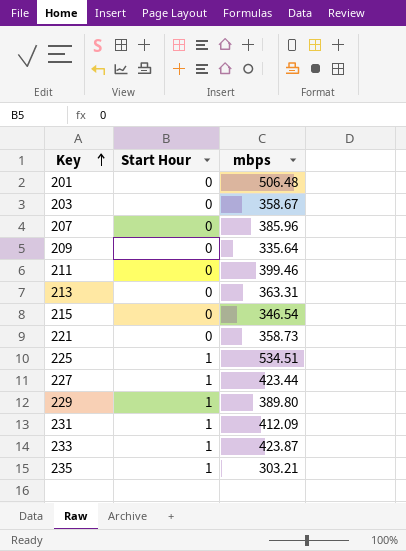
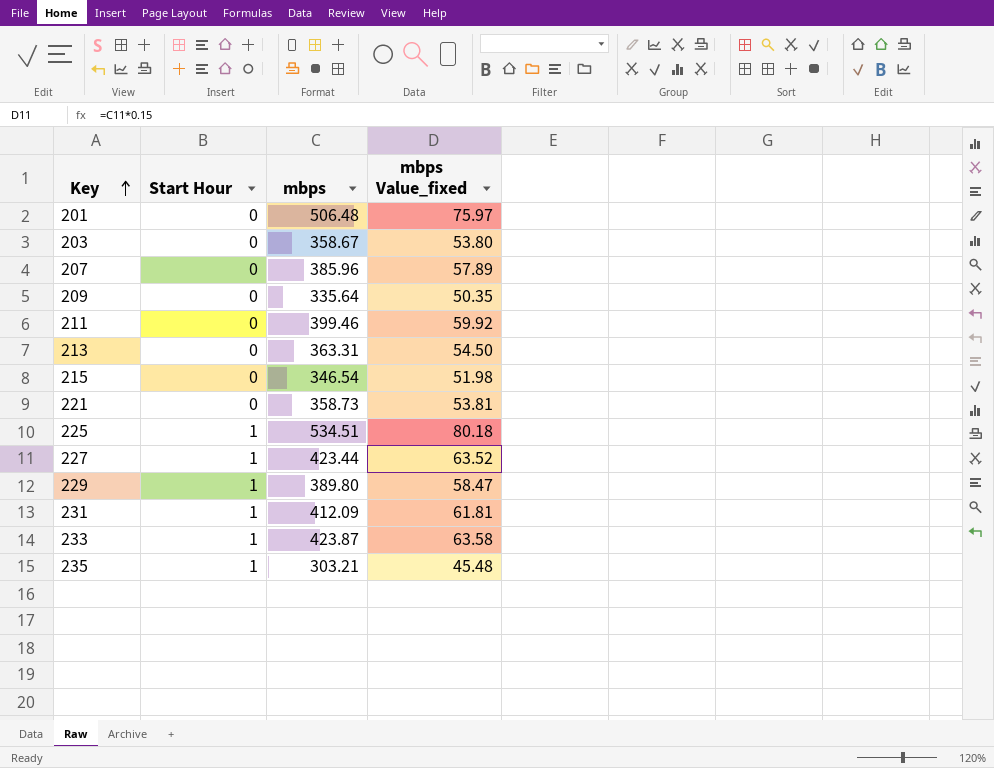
column mbps Value_fixed | formula: none -> [mbps] * 0.15

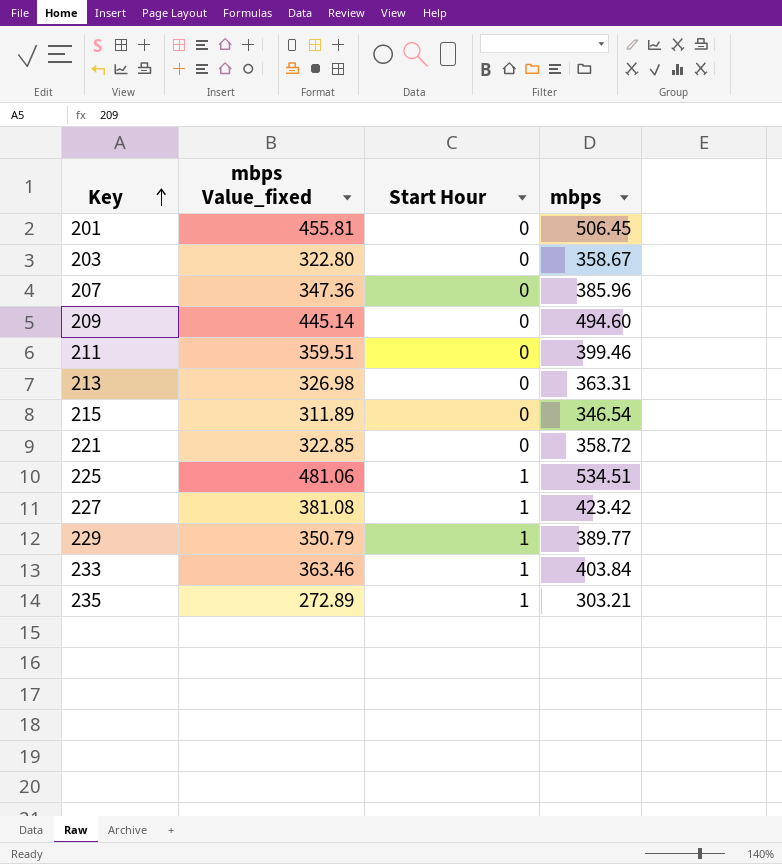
column mbps Value_fixed | formula: [mbps] * 0.15 -> [mbps] * 0.9
column mbps Value_fixed | position: 4 -> 2
row 231: 1 | 412.09 | 61.81 -> none
201 | mbps: 506.48 -> 506.45
209 | mbps: 335.64 -> 494.60
221 | mbps: 358.73 -> 358.72
227 | mbps: 423.44 -> 423.42
229 | mbps: 389.80 -> 389.77
233 | mbps: 423.87 -> 403.84

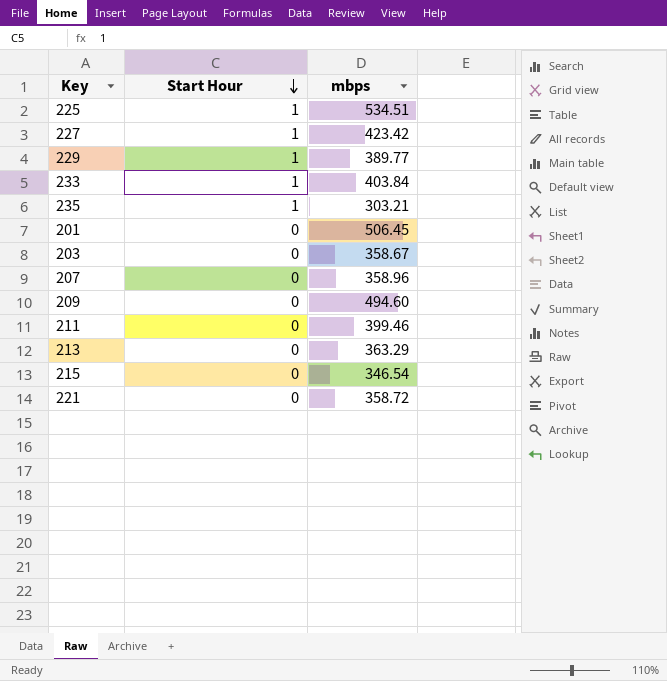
row order: Key ascending -> Start Hour descending
column mbps Value_fixed | formula: [mbps] * 0.9 -> none
207 | mbps: 385.96 -> 358.96
213 | mbps: 363.31 -> 363.29

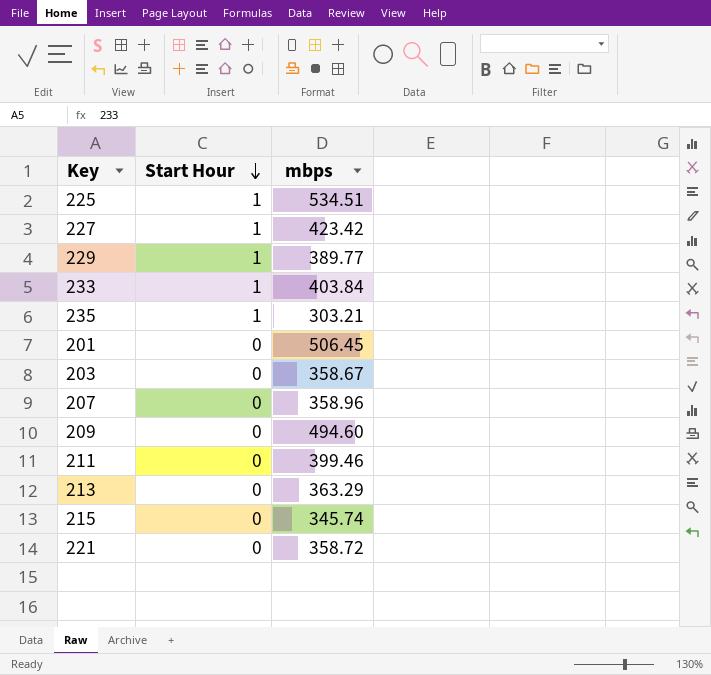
215 | mbps: 346.54 -> 345.74

